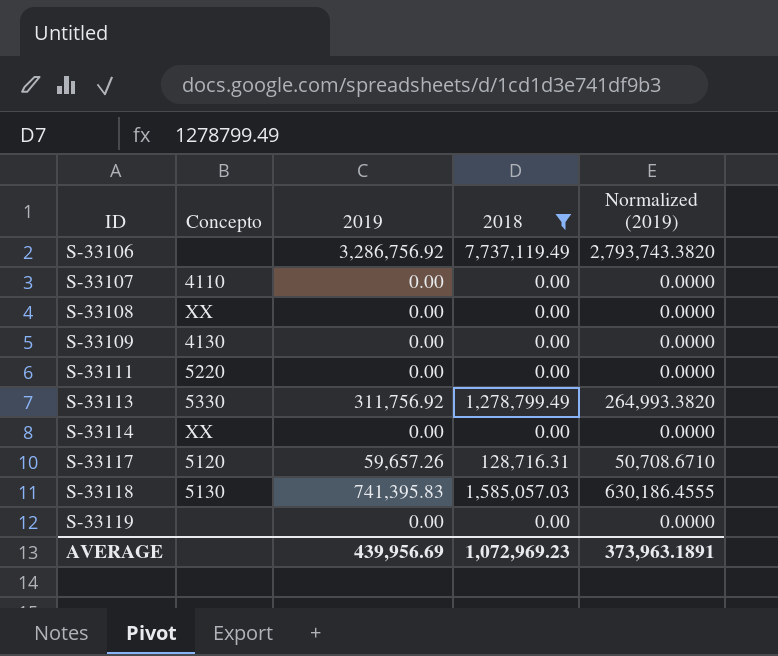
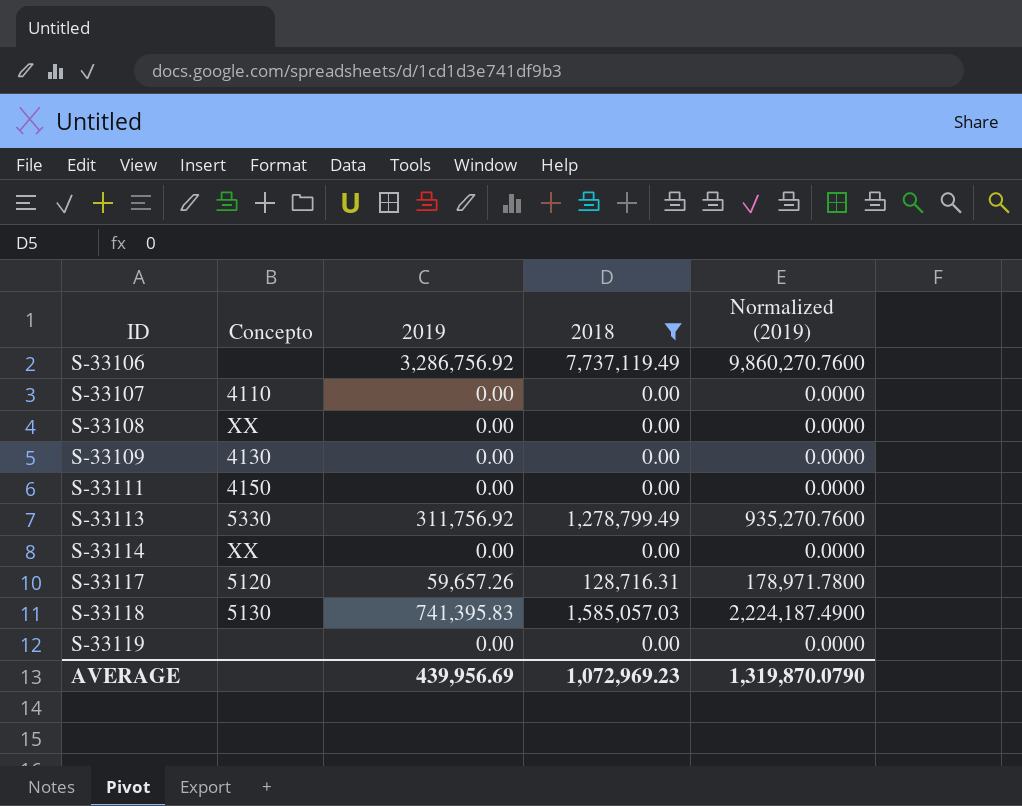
column Normalized (2019) | formula: [2019] * 0.85 -> [2019] * 3
S-33111 | Concepto: 5220 -> 4150
AVERAGE | Normalized (2019): 373,963.1891 -> 1,319,870.0790

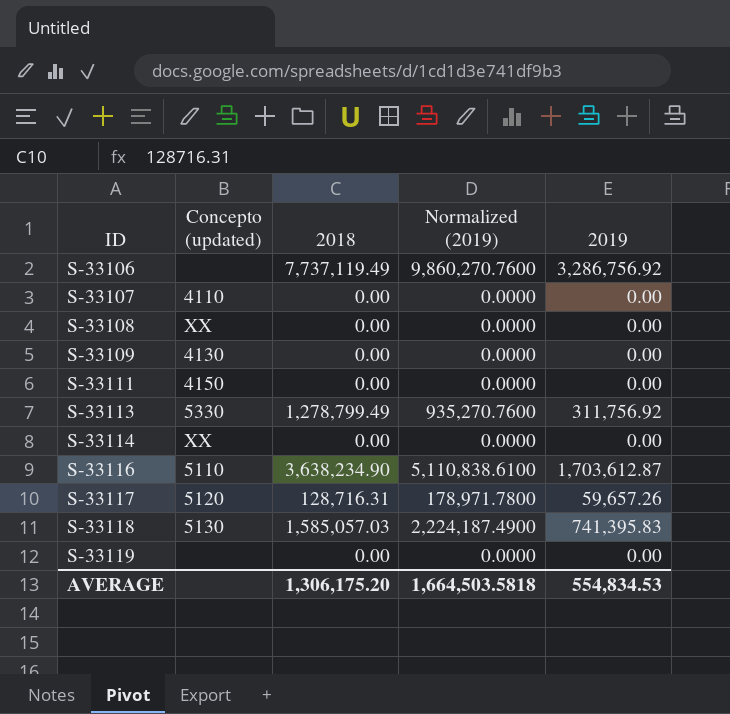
filter: 2018 != 3,638,234.90 -> none
column name: Concepto -> Concepto (updated)
column 2019 | position: 3 -> 5
AVERAGE | 2018: 1,072,969.23 -> 1,306,175.20
AVERAGE | Normalized (2019): 1,319,870.0790 -> 1,664,503.5818
AVERAGE | 2019: 439,956.69 -> 554,834.53

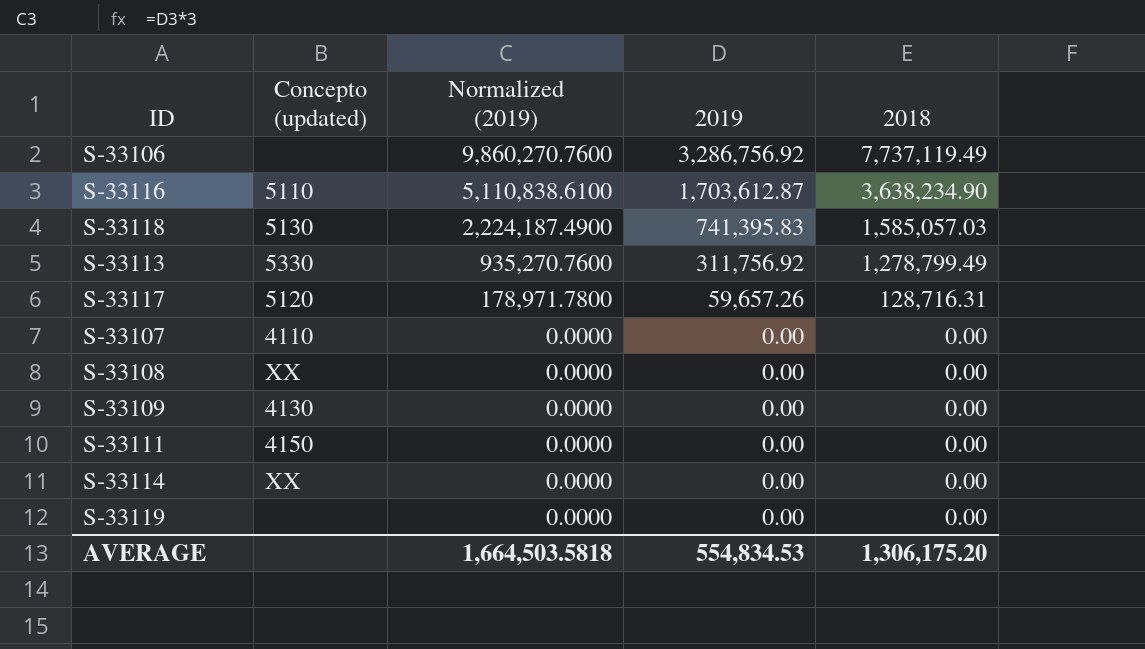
row order: ID ascending -> Normalized (2019) descending
column 2018 | position: 3 -> 5

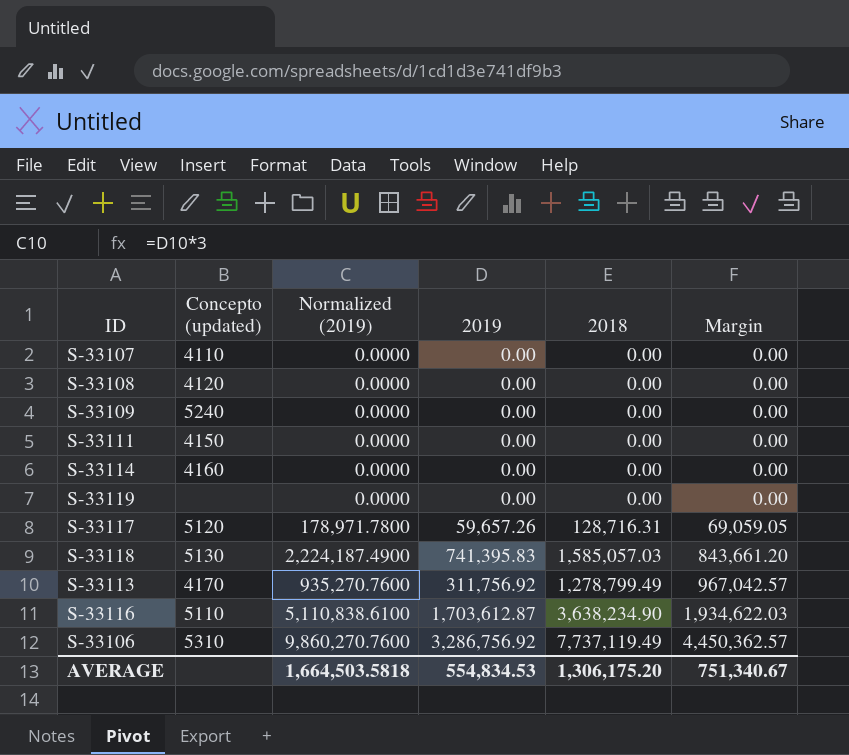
row order: Normalized (2019) descending -> Margin ascending
column Margin | formula: none -> [2018] - [2019]
S-33108 | Concepto (updated): XX -> 4120
S-33109 | Concepto (updated): 4130 -> 5240
S-33114 | Concepto (updated): XX -> 4160
S-33113 | Concepto (updated): 5330 -> 4170
S-33106 | Concepto (updated): none -> 5310

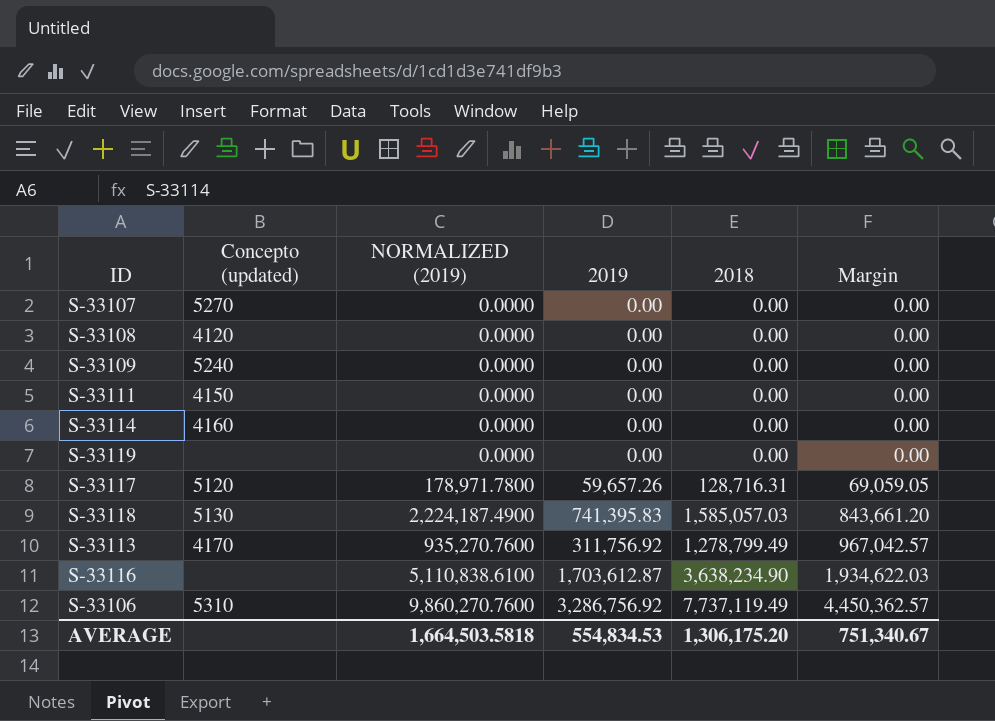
column name: Normalized (2019) -> NORMALIZED (2019)
S-33107 | Concepto (updated): 4110 -> 5270
S-33116 | Concepto (updated): 5110 -> none

